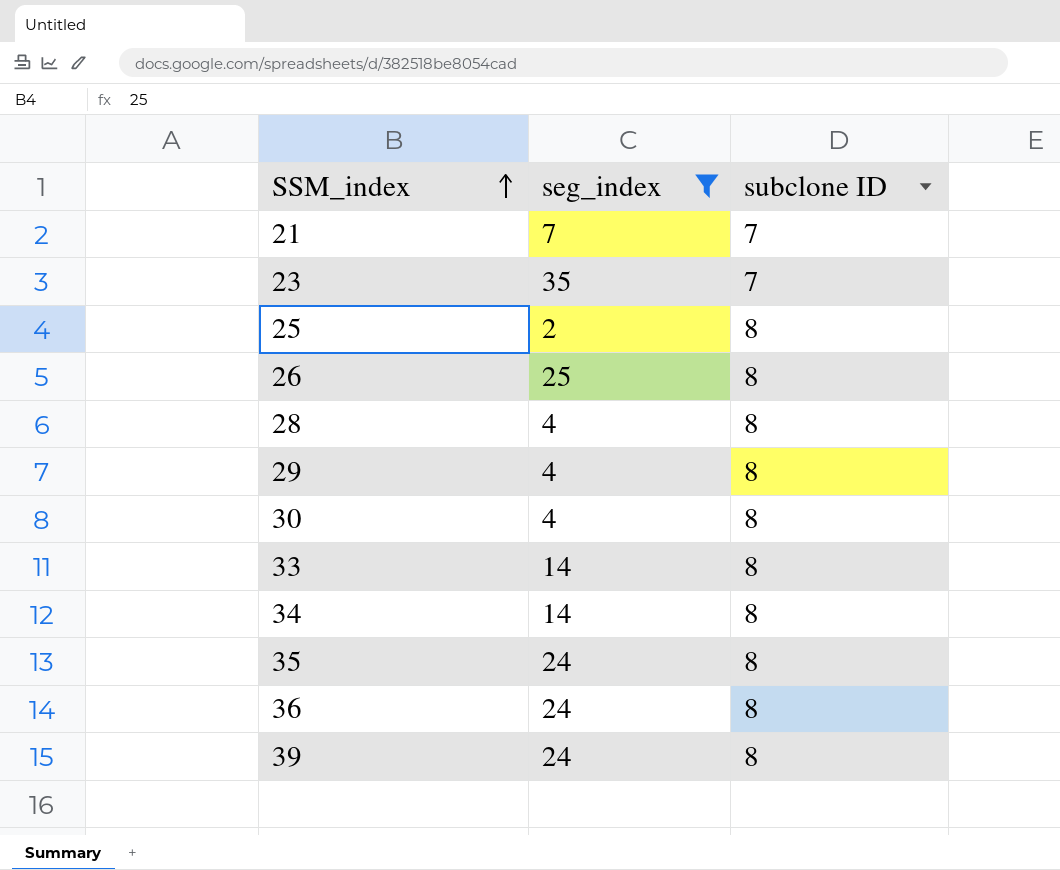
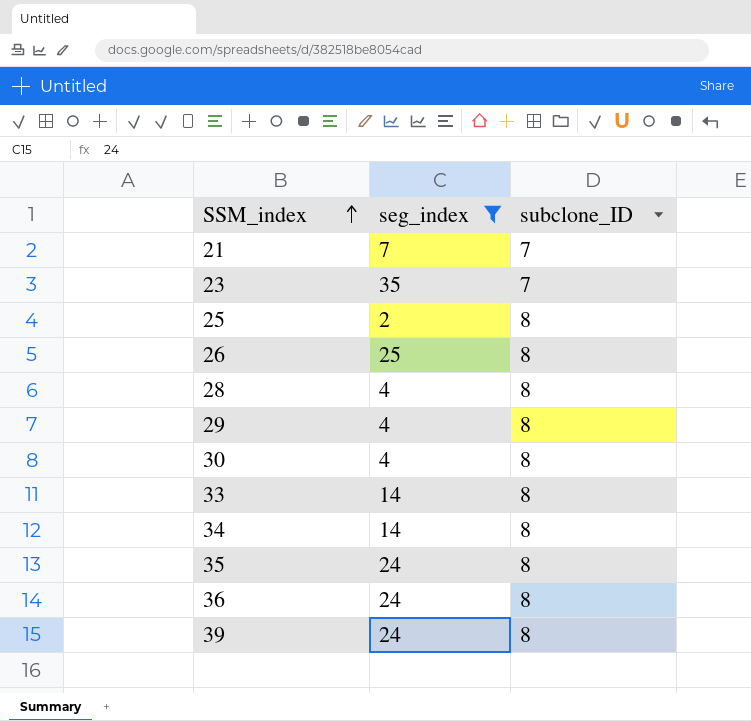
column name: subclone ID -> subclone_ID

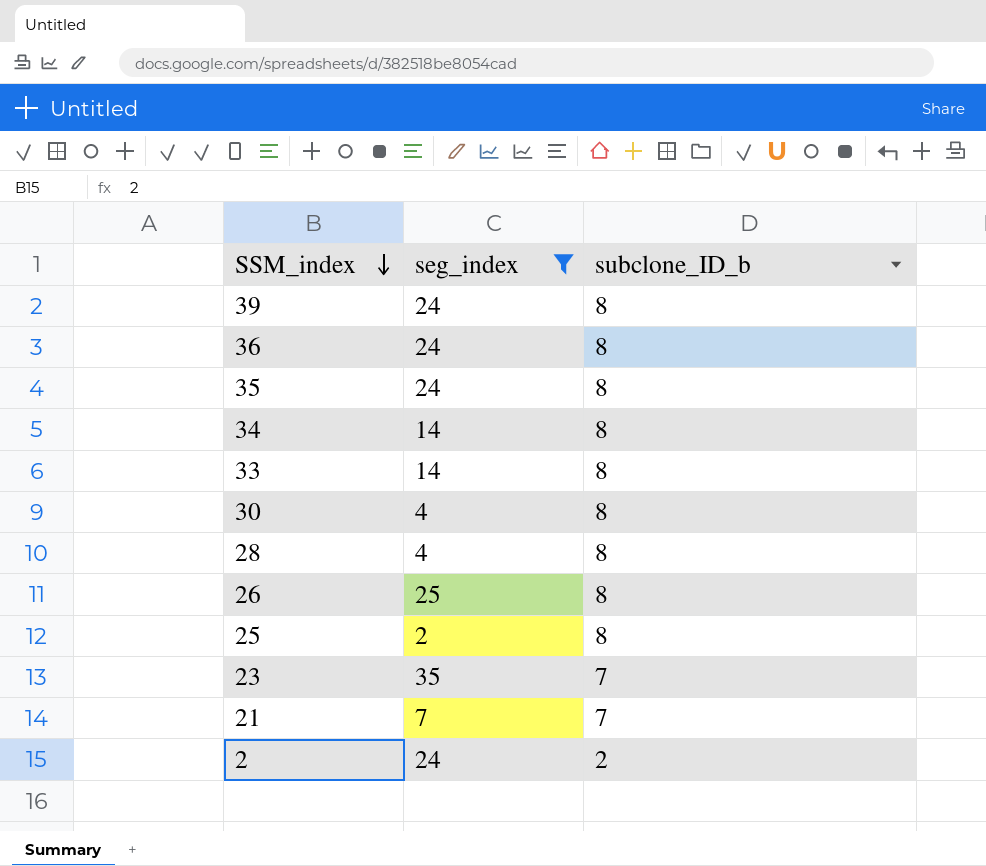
row order: SSM_index ascending -> SSM_index descending
column name: subclone_ID -> subclone_ID_b
row 29: 4 | 8 -> none
row 2: none -> 24 | 2

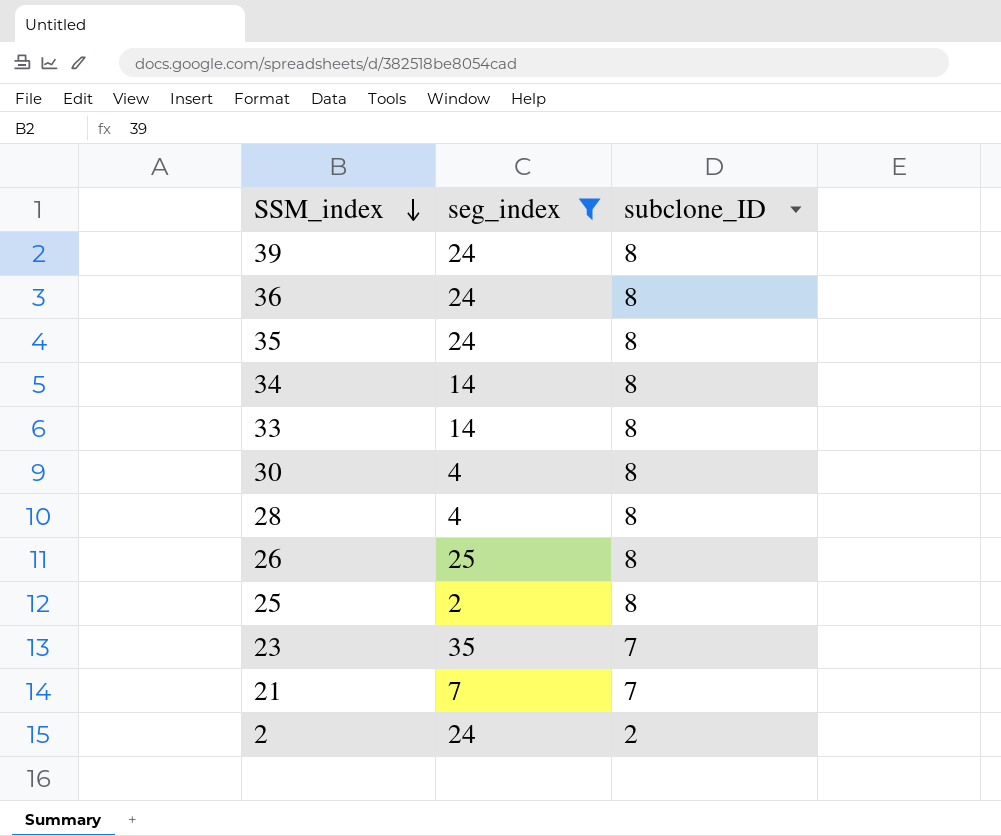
column name: subclone_ID_b -> subclone_ID

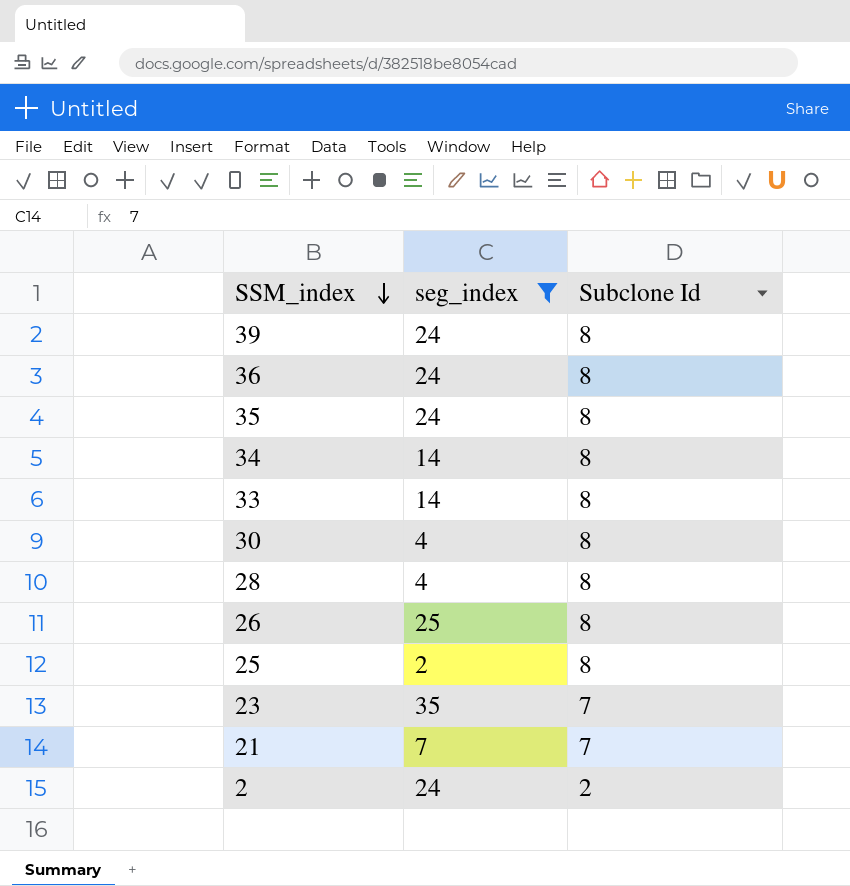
column name: subclone_ID -> Subclone Id

